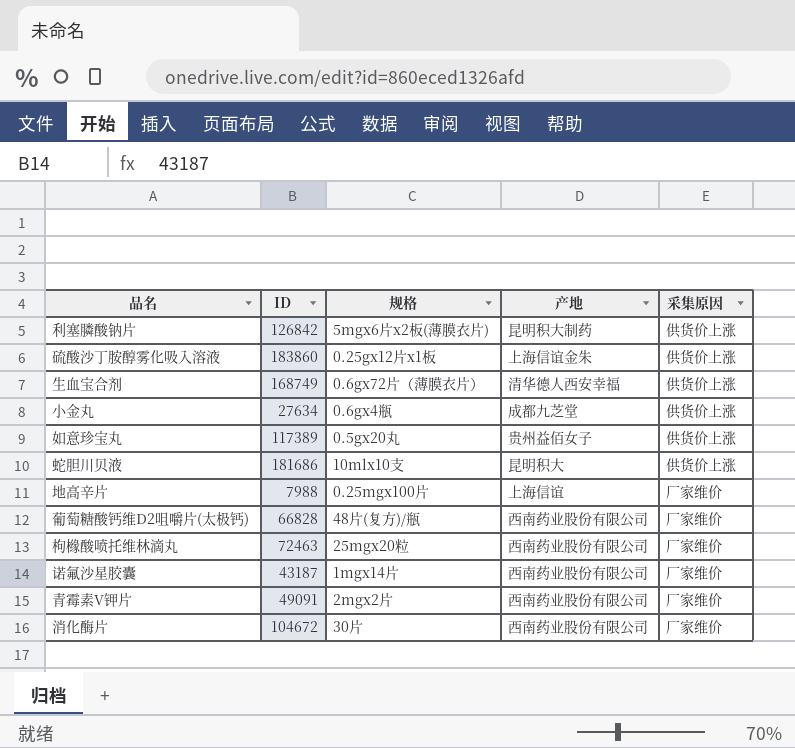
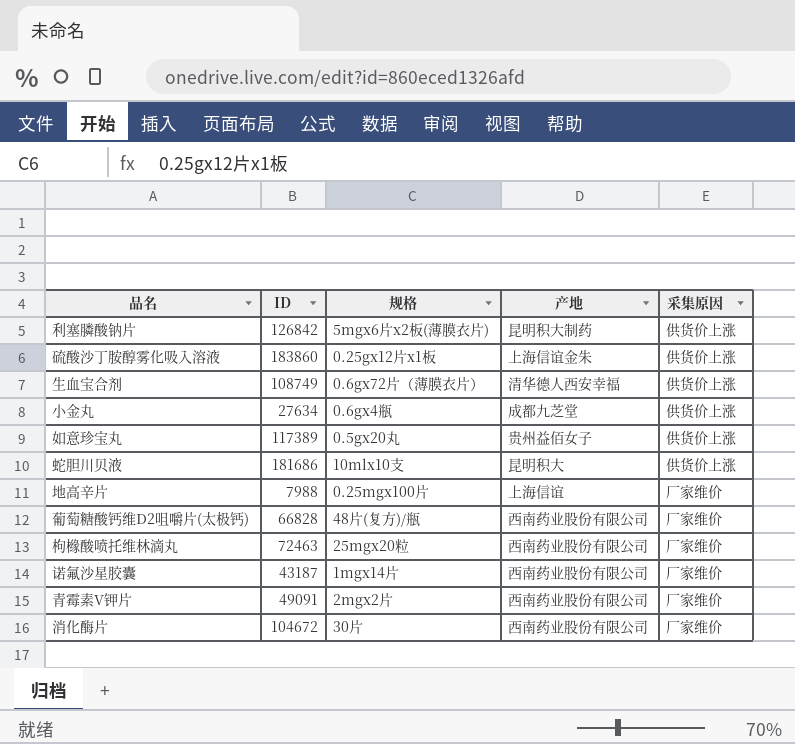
生血宝合剂 | ID: 168749 -> 108749

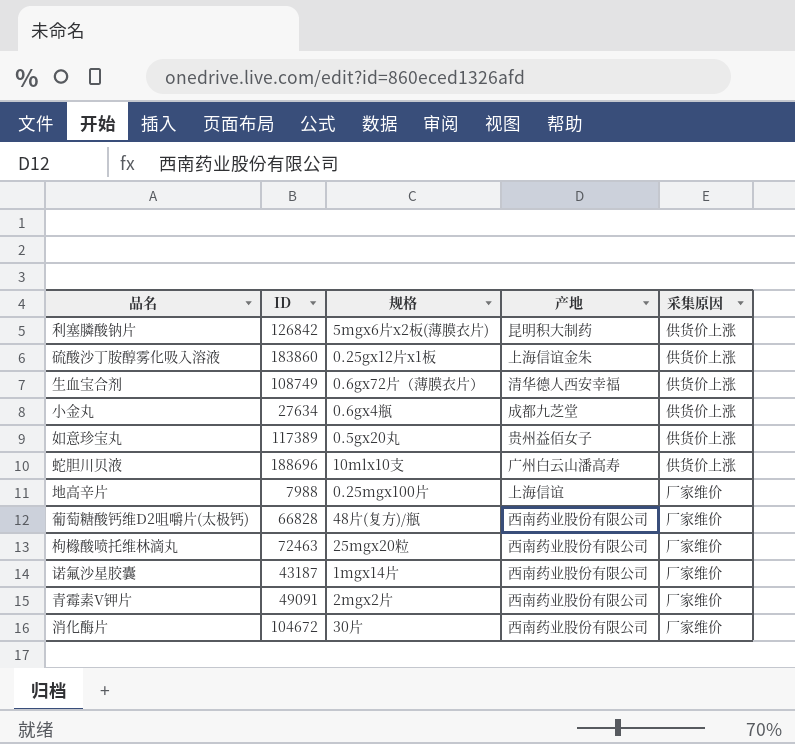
蛇胆川贝液 | ID: 181686 -> 188696
蛇胆川贝液 | 产地: 昆明积大 -> 广州白云山潘高寿

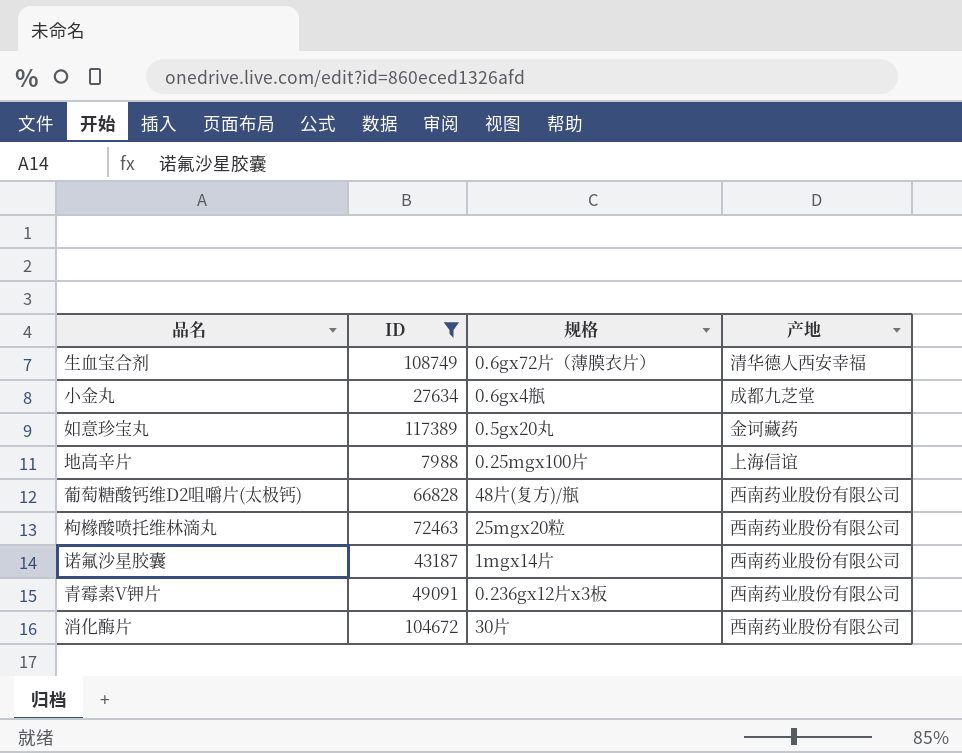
filter: none -> ID <= 117389
column 采集原因 | position: 5 -> none
如意珍宝丸 | 产地: 贵州益佰女子 -> 金诃藏药
青霉素V钾片 | 规格: 2mgx2片 -> 0.236gx12片x3板

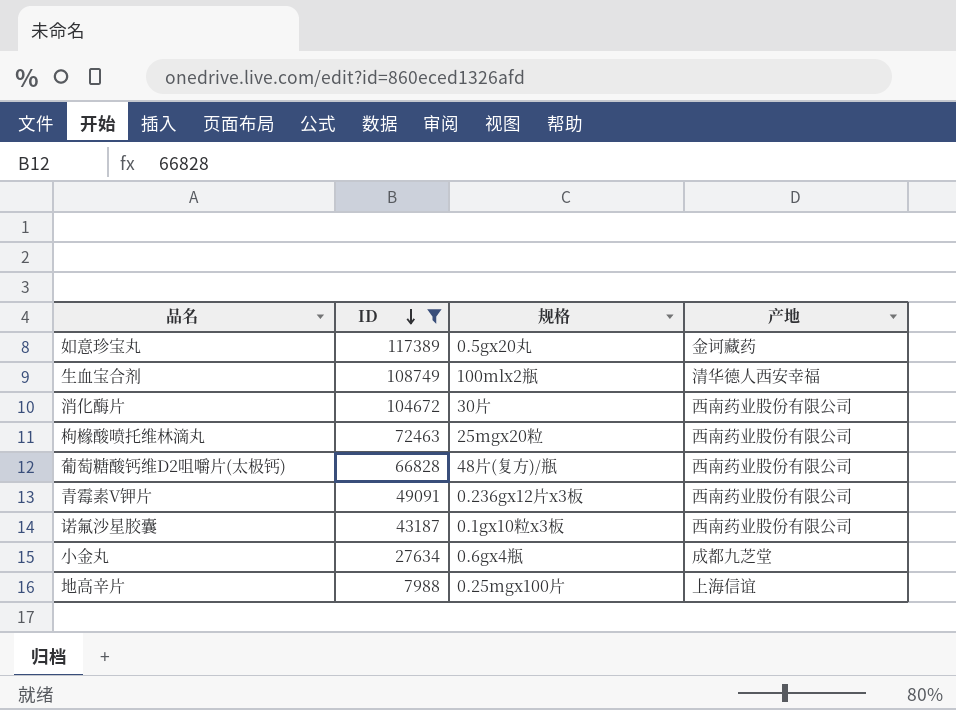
row order: none -> ID descending
生血宝合剂 | 规格: 0.6gx72片（薄膜衣片） -> 100mlx2瓶
诺氟沙星胶囊 | 规格: 1mgx14片 -> 0.1gx10粒x3板

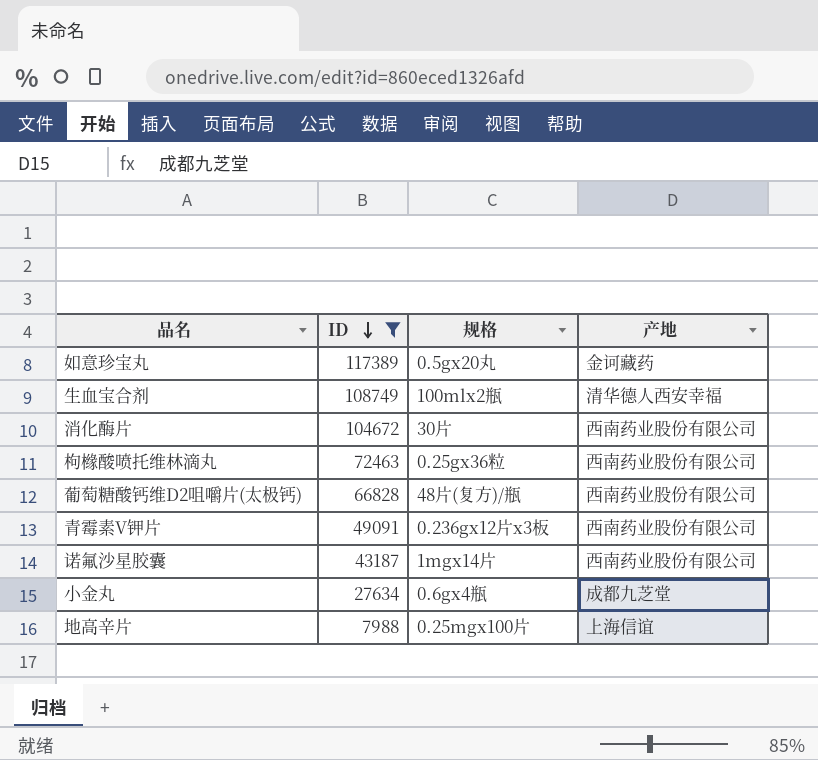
枸橼酸喷托维林滴丸 | 规格: 25mgx20粒 -> 0.25gx36粒
诺氟沙星胶囊 | 规格: 0.1gx10粒x3板 -> 1mgx14片

